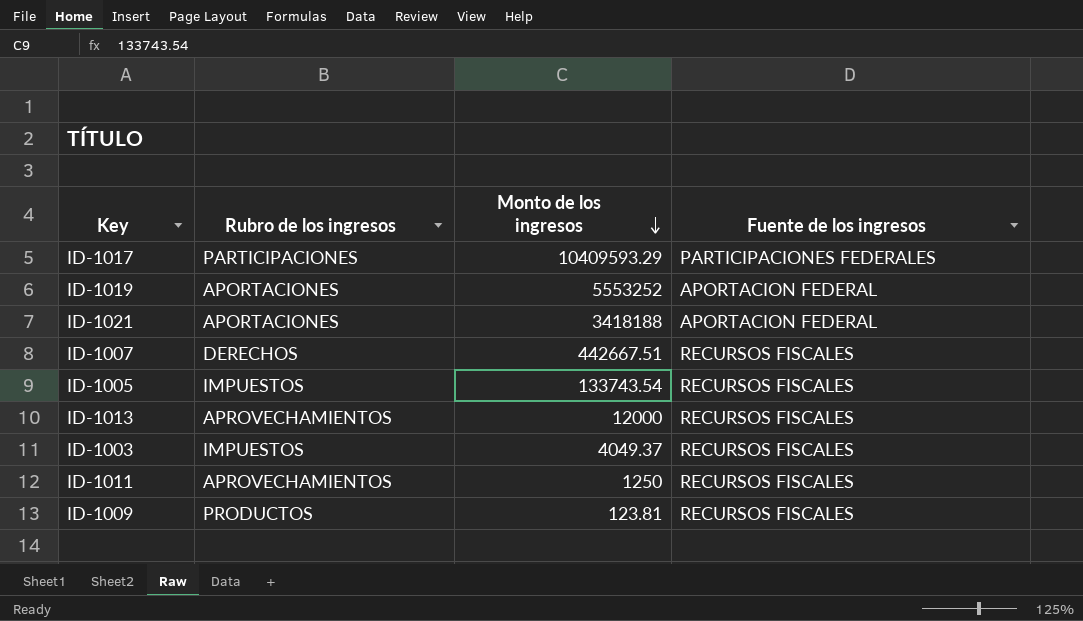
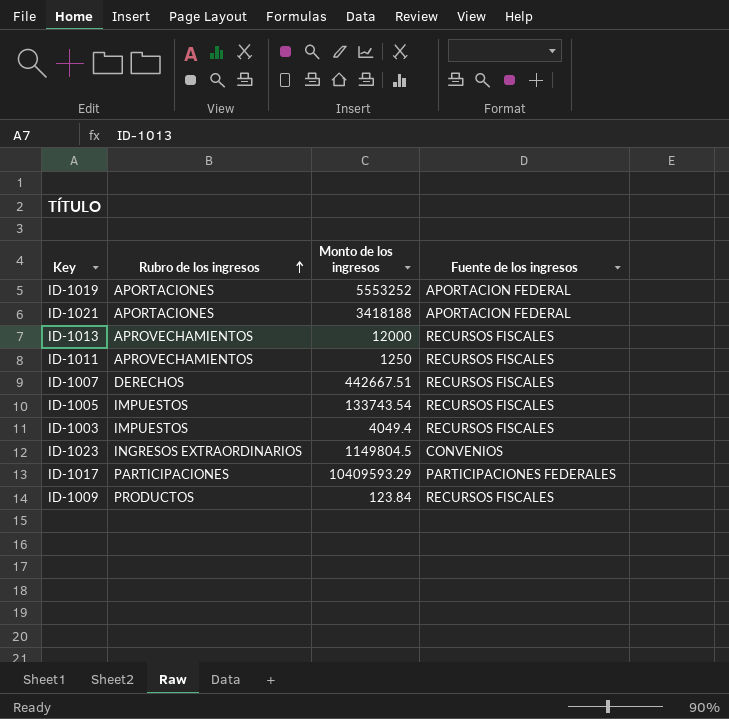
row order: Monto de los ingresos descending -> Rubro de los ingresos ascending
ID-1003 | Monto de los ingresos: 4049.37 -> 4049.4
row ID-1023: none -> INGRESOS EXTRAORDINARIOS | 1149804.5 | CONVENIOS
ID-1009 | Monto de los ingresos: 123.81 -> 123.84

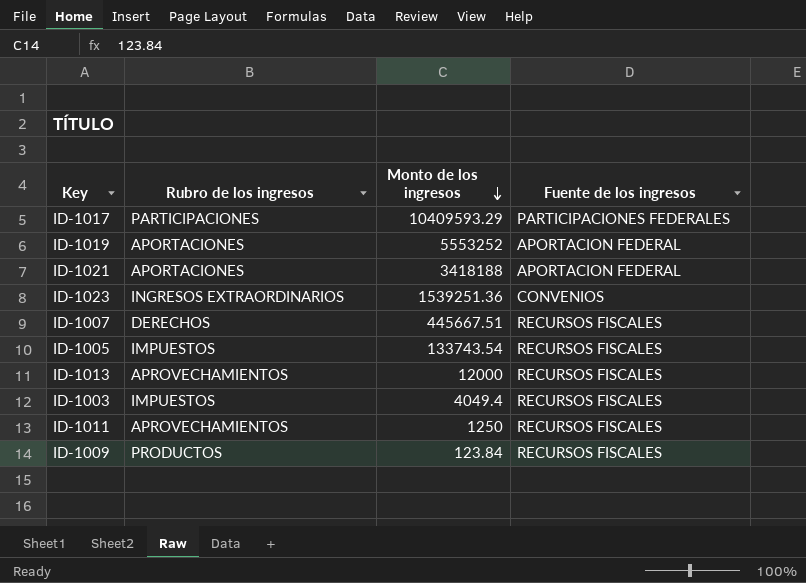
row order: Rubro de los ingresos ascending -> Monto de los ingresos descending
ID-1023 | Monto de los ingresos: 1149804.5 -> 1539251.36
ID-1007 | Monto de los ingresos: 442667.51 -> 445667.51

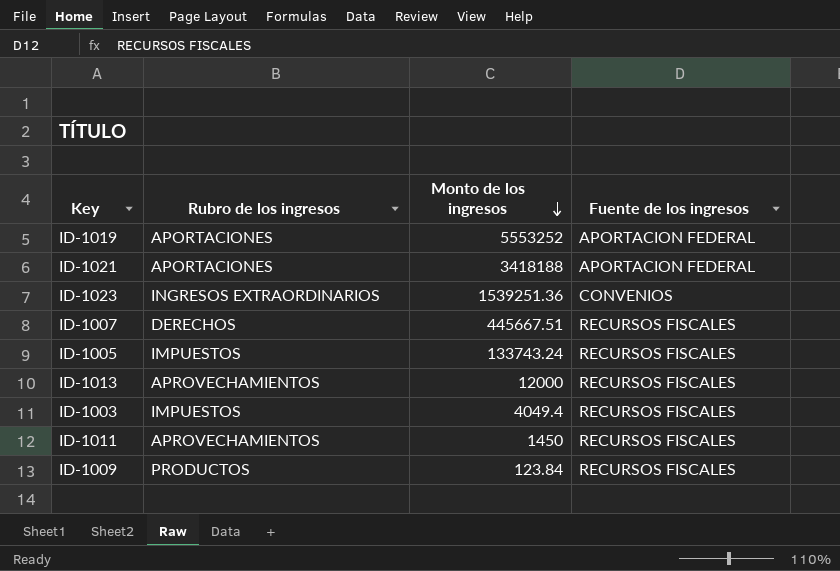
row ID-1017: PARTICIPACIONES | 10409593.29 | PARTICIPACIONES FEDERALES -> none
ID-1005 | Monto de los ingresos: 133743.54 -> 133743.24
ID-1011 | Monto de los ingresos: 1250 -> 1450

